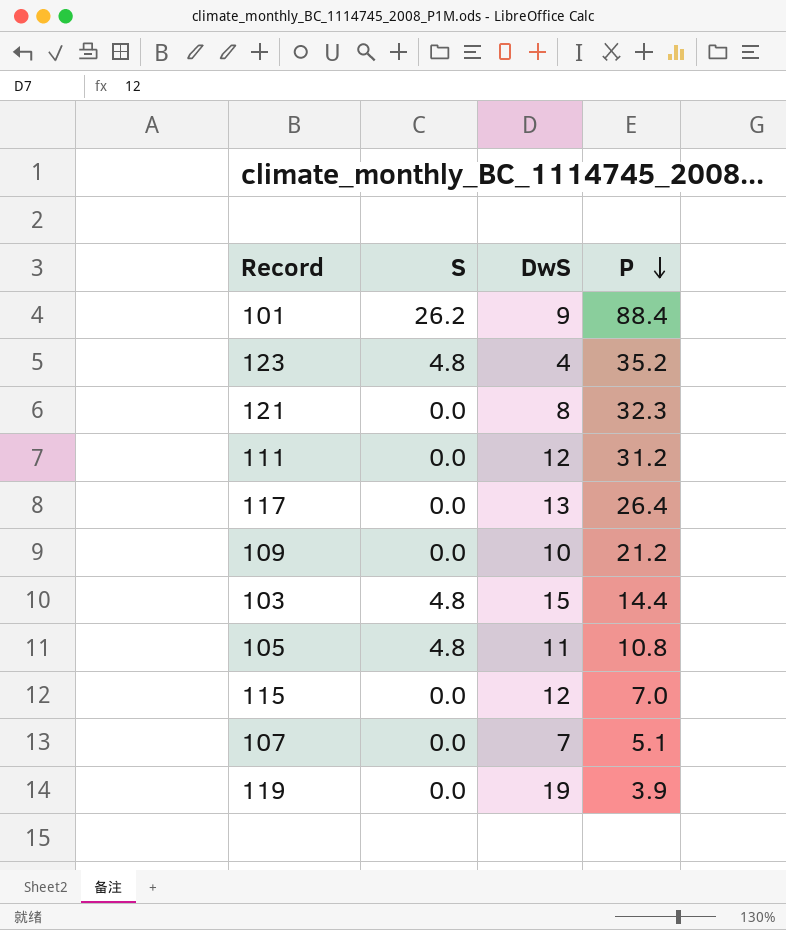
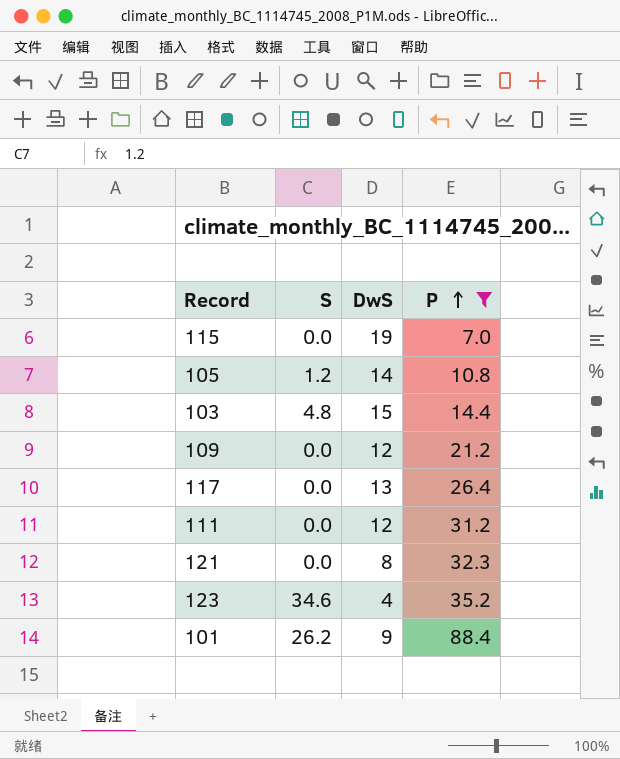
filter: none -> P >= 7.0
row order: P descending -> P ascending
115 | DwS: 12 -> 19
105 | S: 4.8 -> 1.2
105 | DwS: 11 -> 14
109 | DwS: 10 -> 12
123 | S: 4.8 -> 34.6

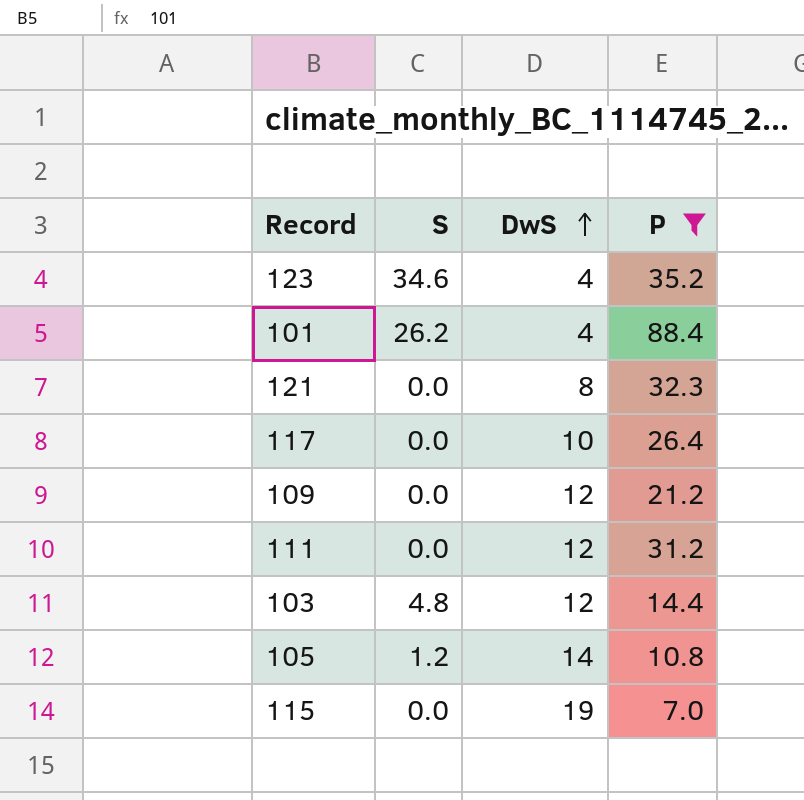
row order: P ascending -> DwS ascending
101 | DwS: 9 -> 4
117 | DwS: 13 -> 10
103 | DwS: 15 -> 12

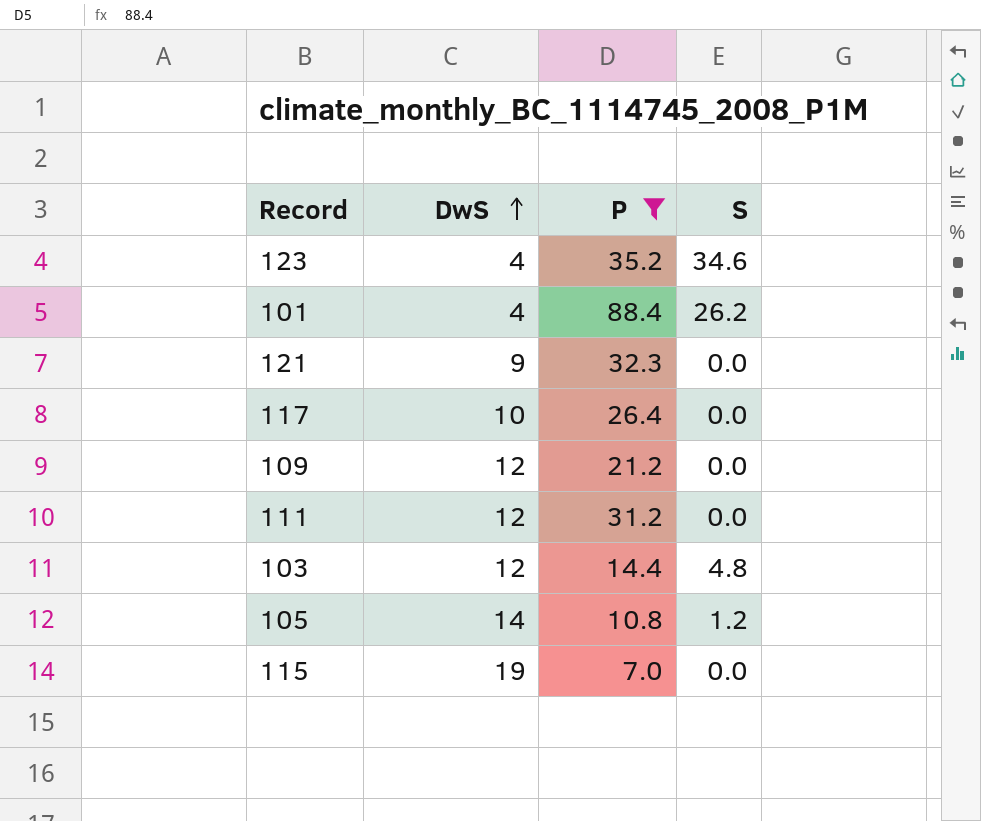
column S | position: 2 -> 4
121 | DwS: 8 -> 9

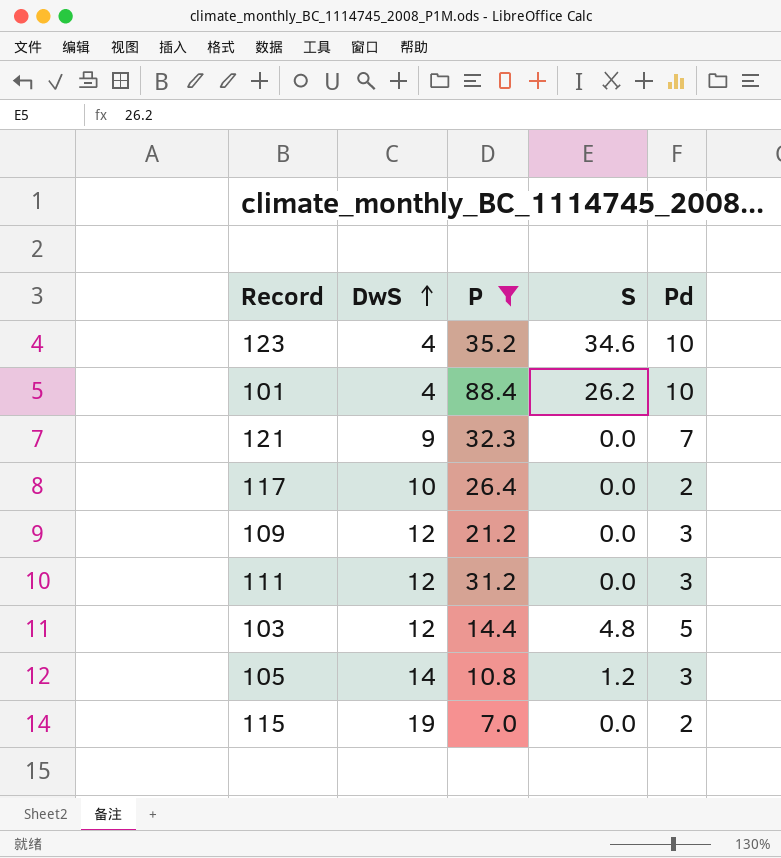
column Pd | position: none -> 5

